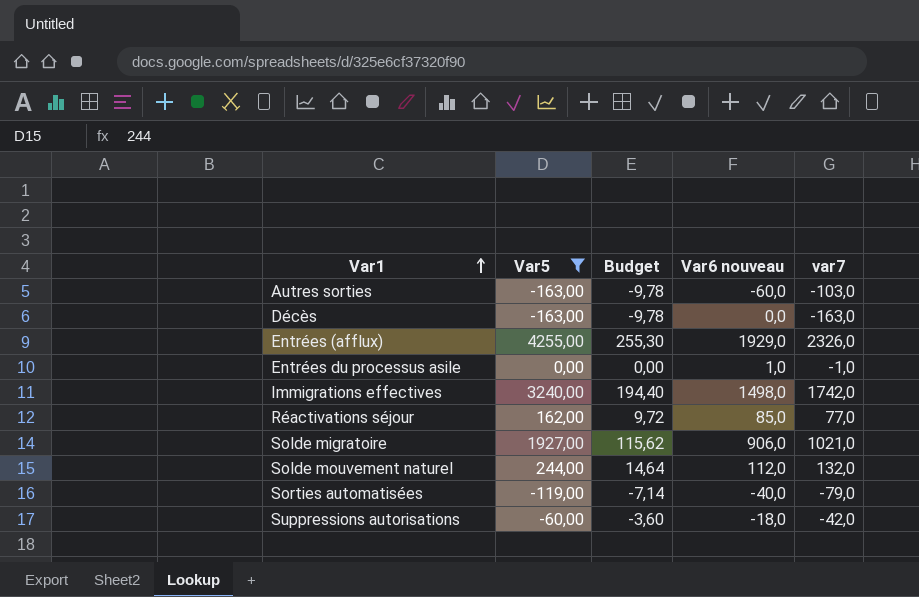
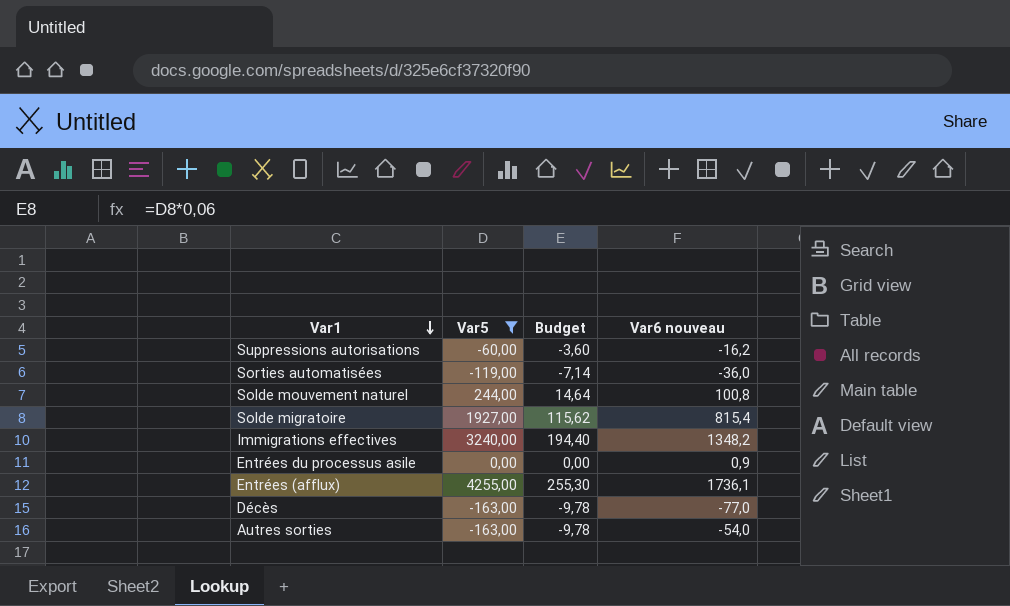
row order: Var1 ascending -> Var1 descending
column var7 | formula: [Var5] - [Var6 nouveau] -> none
row Réactivations séjour: 162,00 | 9,72 | 85,0 | 77,0 -> none
Suppressions autorisations | Var6 nouveau: -18,0 -> -16,2
Sorties automatisées | Var6 nouveau: -40,0 -> -36,0
Solde mouvement naturel | Var6 nouveau: 112,0 -> 100,8
Solde migratoire | Var6 nouveau: 906,0 -> 815,4
Immigrations effectives | Var6 nouveau: 1498,0 -> 1348,2
Entrées du processus asile | Var6 nouveau: 1,0 -> 0,9
Entrées (afflux) | Var6 nouveau: 1929,0 -> 1736,1
Décès | Var6 nouveau: 0,0 -> -77,0
Autres sorties | Var6 nouveau: -60,0 -> -54,0

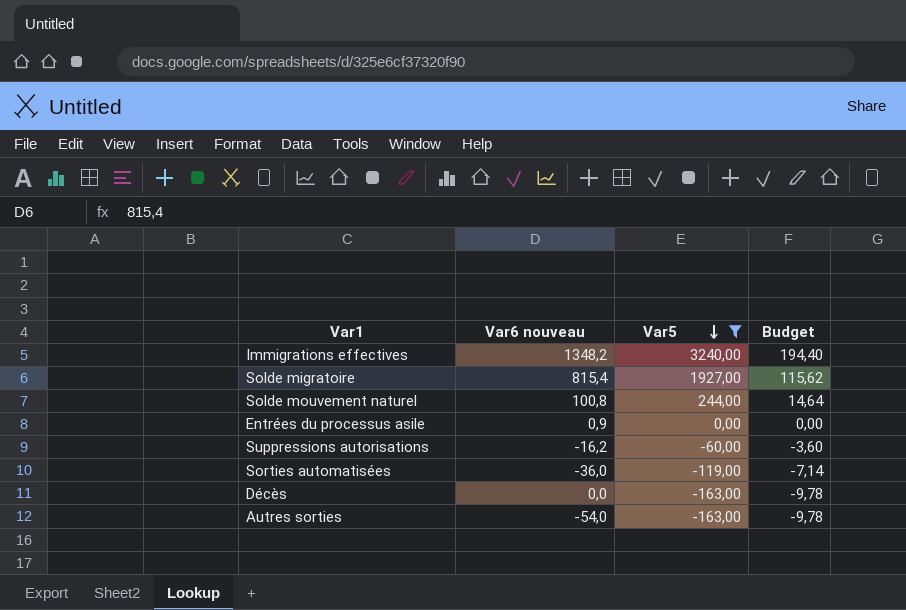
row order: Var1 descending -> Var5 descending
column Var6 nouveau | position: 4 -> 2
row Entrées (afflux): 4255,00 | 255,30 | 1736,1 -> none
Décès | Var6 nouveau: -77,0 -> 0,0

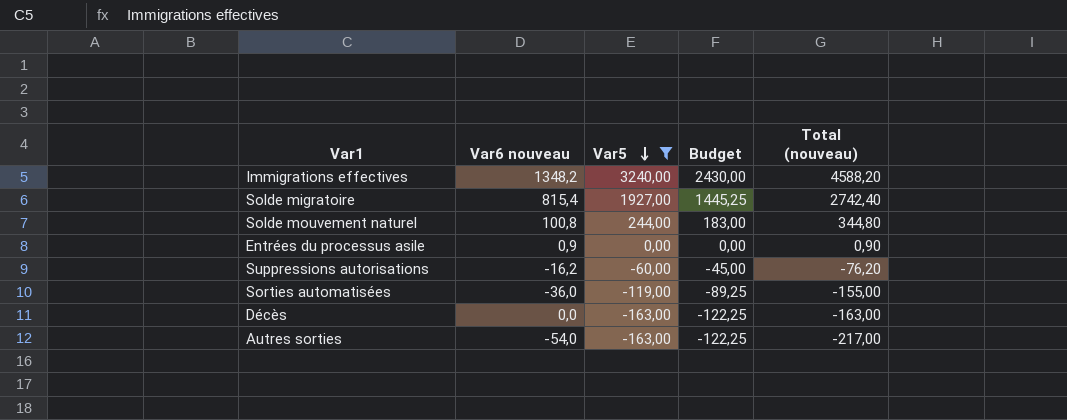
column Budget | formula: [Var5] * 0,06 -> [Var5] * 0,75
column Total (nouveau) | formula: none -> [Var6 nouveau] + [Var5]

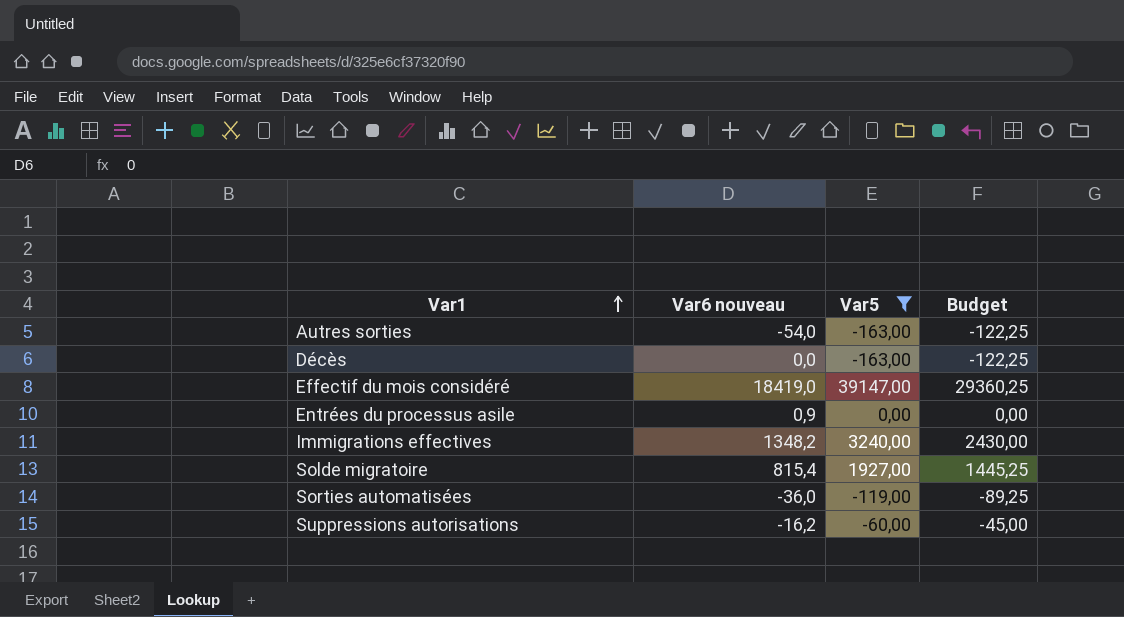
row order: Var5 descending -> Var1 ascending
column Total (nouveau) | formula: [Var6 nouveau] + [Var5] -> none
row Solde mouvement naturel: 100,8 | 244,00 | 183,00 | 344,80 -> none
row Effectif du mois considéré: none -> 18419,0 | 39147,00 | 29360,25

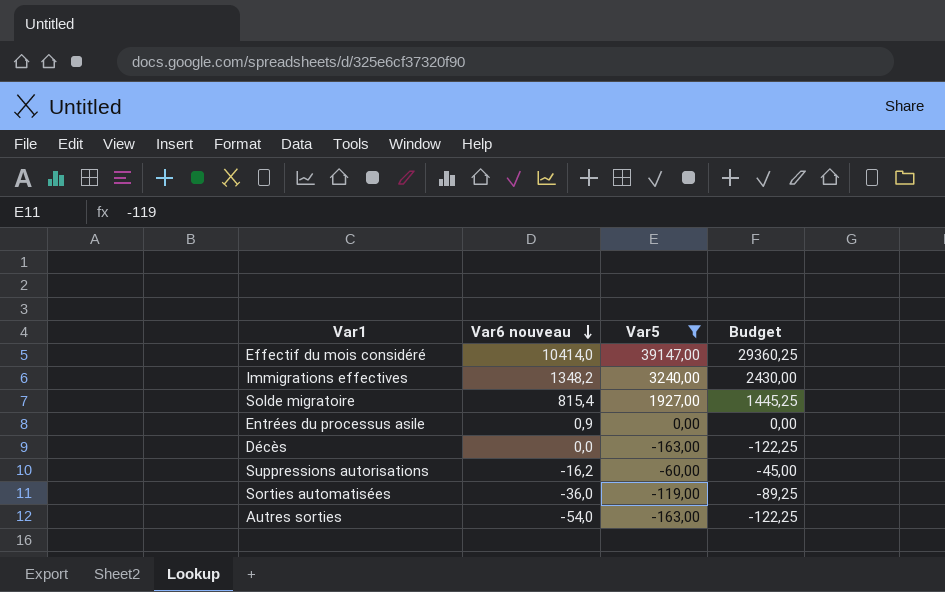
row order: Var1 ascending -> Var6 nouveau descending
Effectif du mois considéré | Var6 nouveau: 18419,0 -> 10414,0

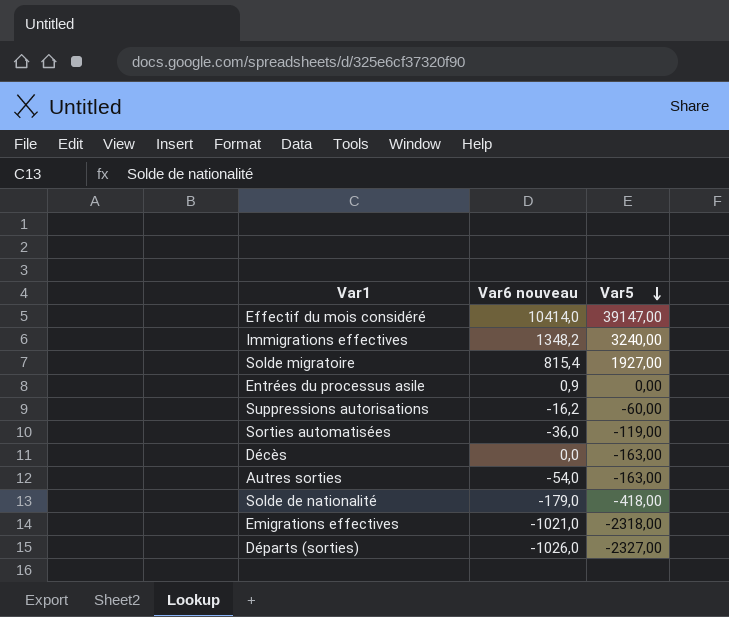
filter: Var5 >= -163,00 -> none
row order: Var6 nouveau descending -> Var5 descending
column Budget | formula: [Var5] * 0,75 -> none

